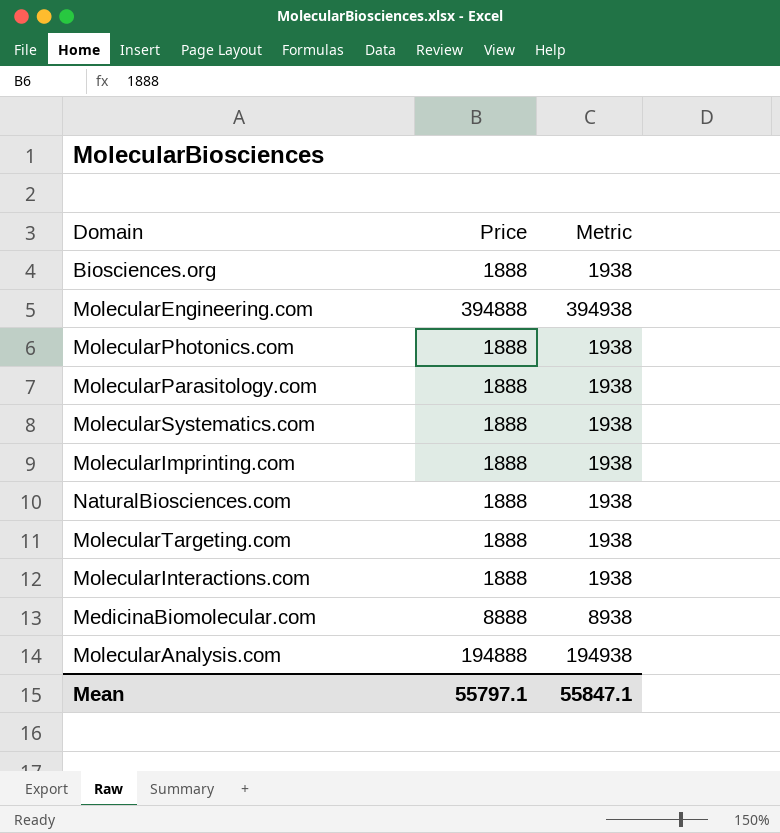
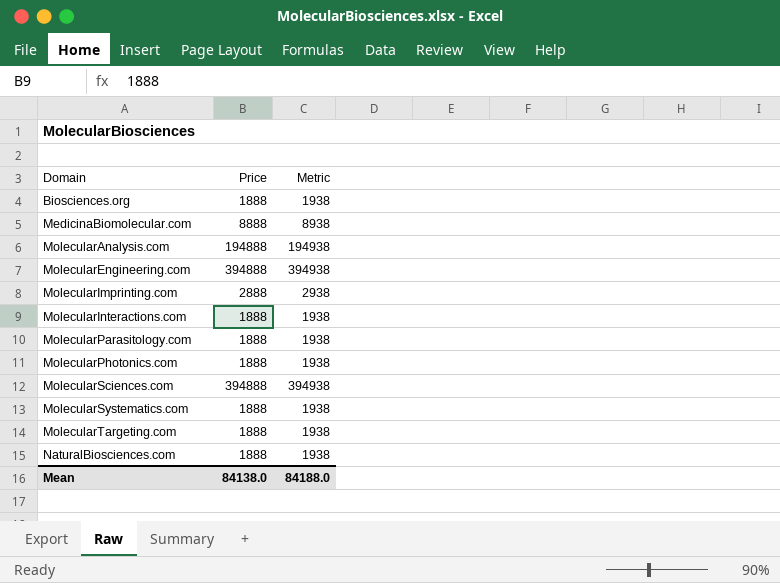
row order: none -> Domain ascending
MolecularImprinting.com | Price: 1888 -> 2888
MolecularImprinting.com | Metric: 1938 -> 2938
row MolecularSciences.com: none -> 394888 | 394938
Mean | Price: 55797.1 -> 84138.0
Mean | Metric: 55847.1 -> 84188.0

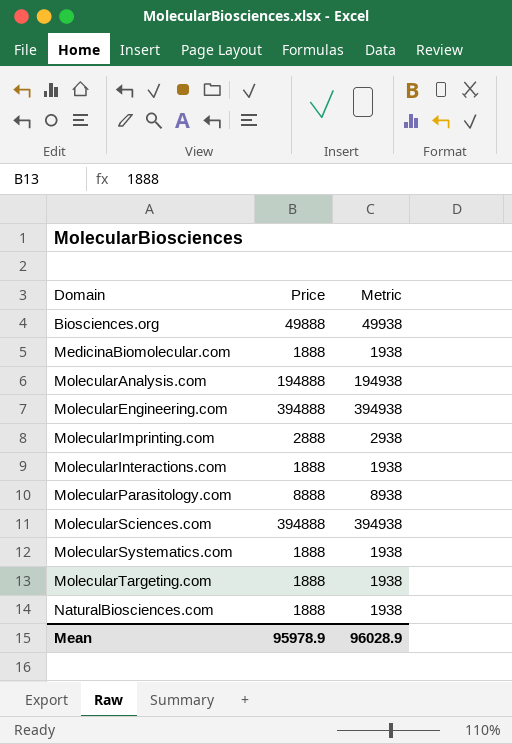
row MolecularPhotonics.com: 1888 | 1938 -> none
Biosciences.org | Price: 1888 -> 49888
Biosciences.org | Metric: 1938 -> 49938
MedicinaBiomolecular.com | Price: 8888 -> 1888
MedicinaBiomolecular.com | Metric: 8938 -> 1938
MolecularParasitology.com | Price: 1888 -> 8888
MolecularParasitology.com | Metric: 1938 -> 8938
Mean | Price: 84138.0 -> 95978.9
Mean | Metric: 84188.0 -> 96028.9

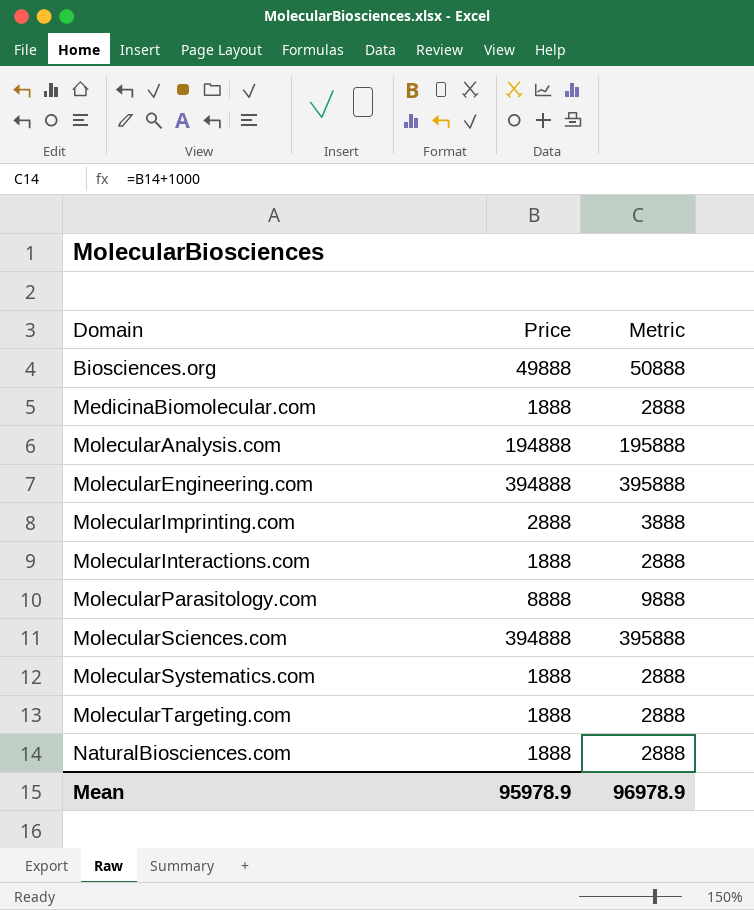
column Metric | formula: [Price] + 50 -> [Price] + 1000
Mean | Metric: 96028.9 -> 96978.9

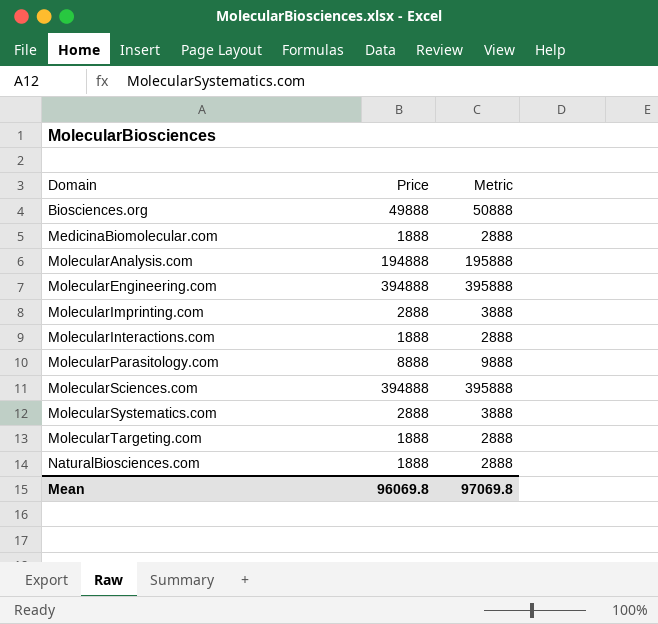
MolecularSystematics.com | Price: 1888 -> 2888
MolecularSystematics.com | Metric: 2888 -> 3888
Mean | Price: 95978.9 -> 96069.8
Mean | Metric: 96978.9 -> 97069.8

